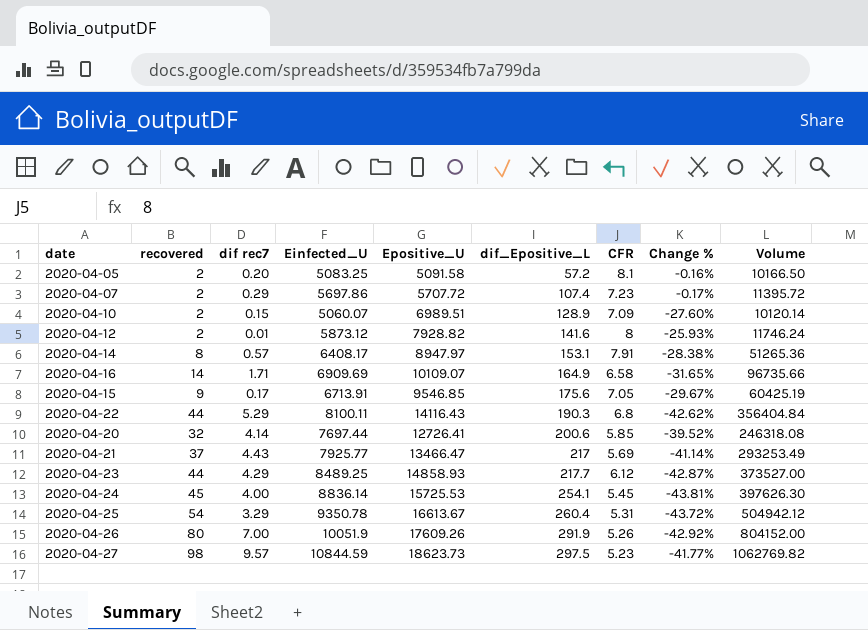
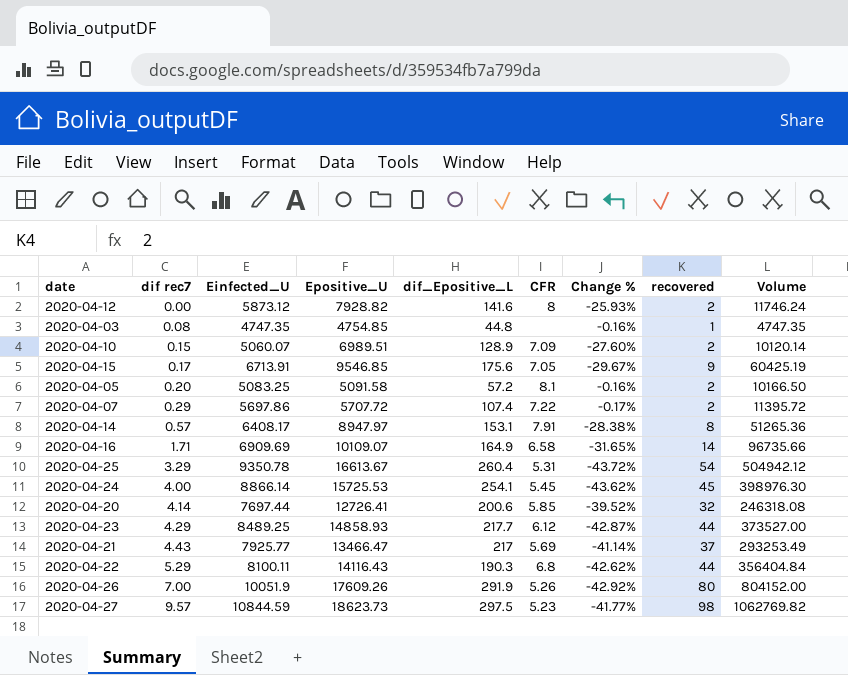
row order: dif_Epositive_L ascending -> dif rec7 ascending
column recovered | position: 2 -> 8
2020-04-12 | dif rec7: 0.01 -> 0.00
row 2020-04-03: none -> 0.08 | 4747.35 | 4754.85 | 44.8 | none | -0.16% | 1 | 4747.35
2020-04-07 | CFR: 7.23 -> 7.22
2020-04-24 | Einfected_U: 8836.14 -> 8866.14
2020-04-24 | Change %: -43.81% -> -43.62%
2020-04-24 | Volume: 397626.30 -> 398976.30

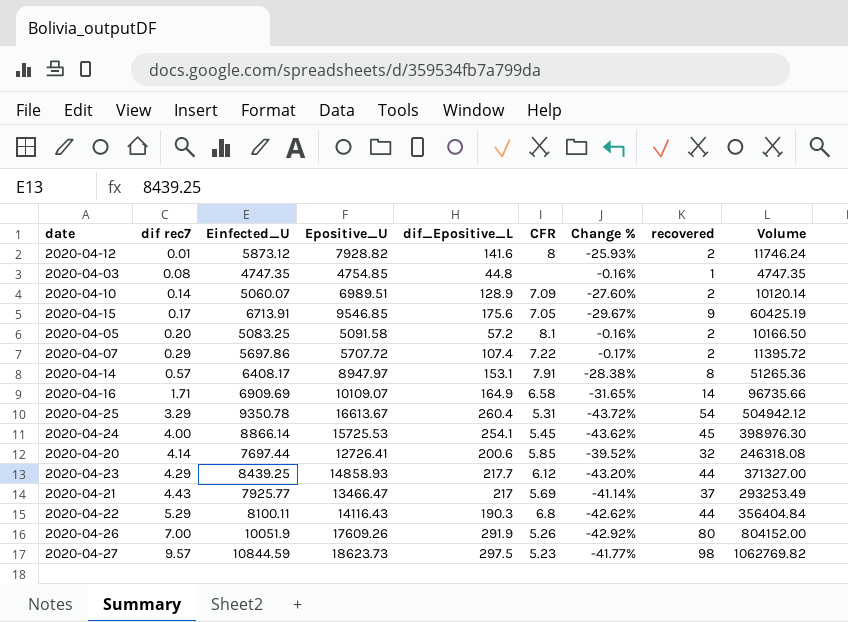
2020-04-12 | dif rec7: 0.00 -> 0.01
2020-04-10 | dif rec7: 0.15 -> 0.14
2020-04-23 | Einfected_U: 8489.25 -> 8439.25
2020-04-23 | Change %: -42.87% -> -43.20%
2020-04-23 | Volume: 373527.00 -> 371327.00

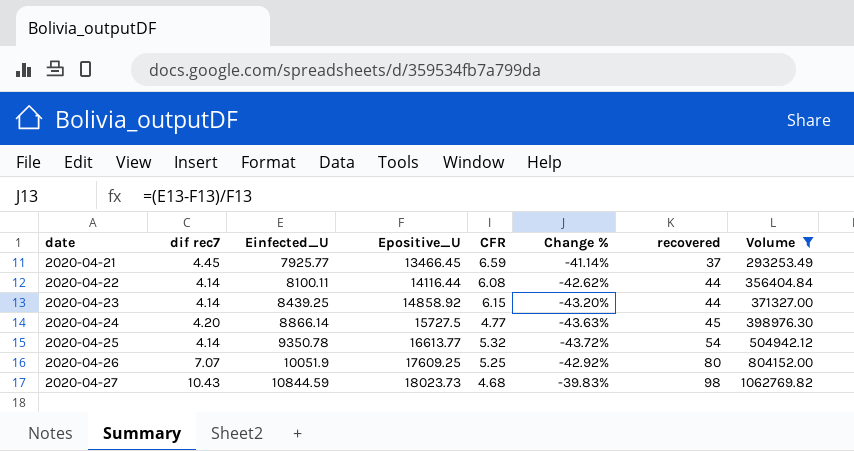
filter: none -> Volume >= 293253.49
row order: dif rec7 ascending -> date ascending
column dif_Epositive_L | position: 5 -> none
2020-04-21 | dif rec7: 4.43 -> 4.45
2020-04-21 | Epositive_U: 13466.47 -> 13466.45
2020-04-21 | CFR: 5.69 -> 6.59
2020-04-22 | dif rec7: 5.29 -> 4.14
2020-04-22 | Epositive_U: 14116.43 -> 14116.44
2020-04-22 | CFR: 6.8 -> 6.08
2020-04-23 | dif rec7: 4.29 -> 4.14
2020-04-23 | Epositive_U: 14858.93 -> 14858.92
2020-04-23 | CFR: 6.12 -> 6.15
2020-04-24 | dif rec7: 4.00 -> 4.20
2020-04-24 | Epositive_U: 15725.53 -> 15727.5
2020-04-24 | CFR: 5.45 -> 4.77
2020-04-24 | Change %: -43.62% -> -43.63%
2020-04-25 | dif rec7: 3.29 -> 4.14
2020-04-25 | Epositive_U: 16613.67 -> 16613.77
2020-04-25 | CFR: 5.31 -> 5.32
2020-04-26 | dif rec7: 7.00 -> 7.07
2020-04-26 | Epositive_U: 17609.26 -> 17609.25
2020-04-26 | CFR: 5.26 -> 5.25
2020-04-27 | dif rec7: 9.57 -> 10.43
2020-04-27 | Epositive_U: 18623.73 -> 18023.73
2020-04-27 | CFR: 5.23 -> 4.68
2020-04-27 | Change %: -41.77% -> -39.83%

